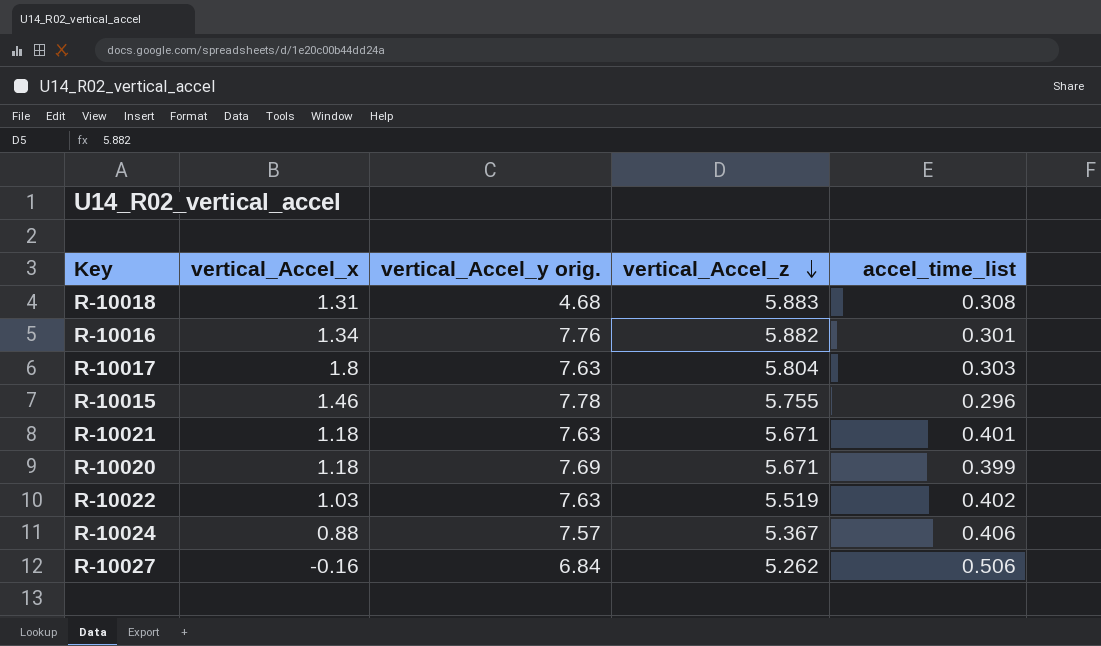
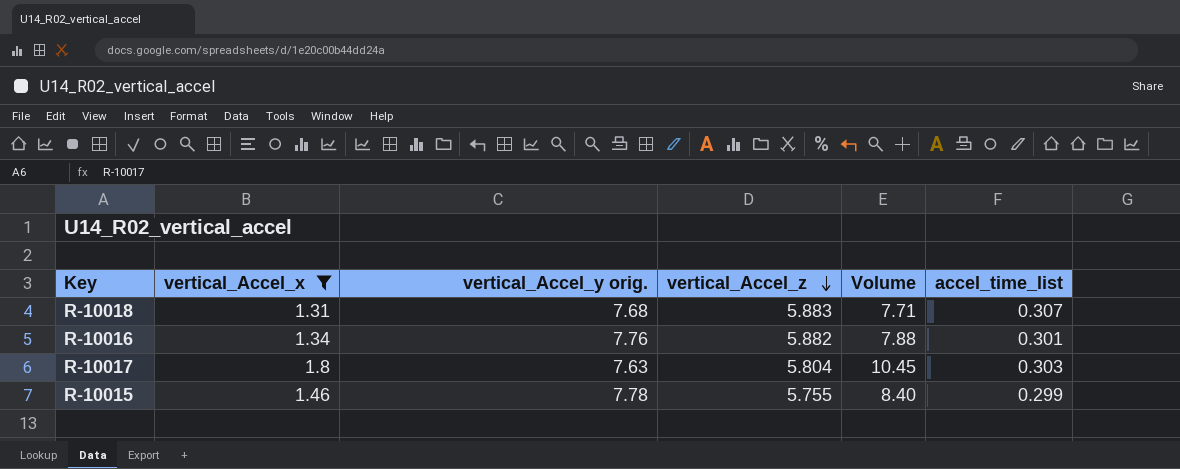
filter: none -> vertical_Accel_x >= 1.31
column Volume | formula: none -> [vertical_Accel_x] * [vertical_Accel_z]
R-10018 | vertical_Accel_y orig.: 4.68 -> 7.68
R-10018 | accel_time_list: 0.308 -> 0.307
R-10015 | accel_time_list: 0.296 -> 0.299

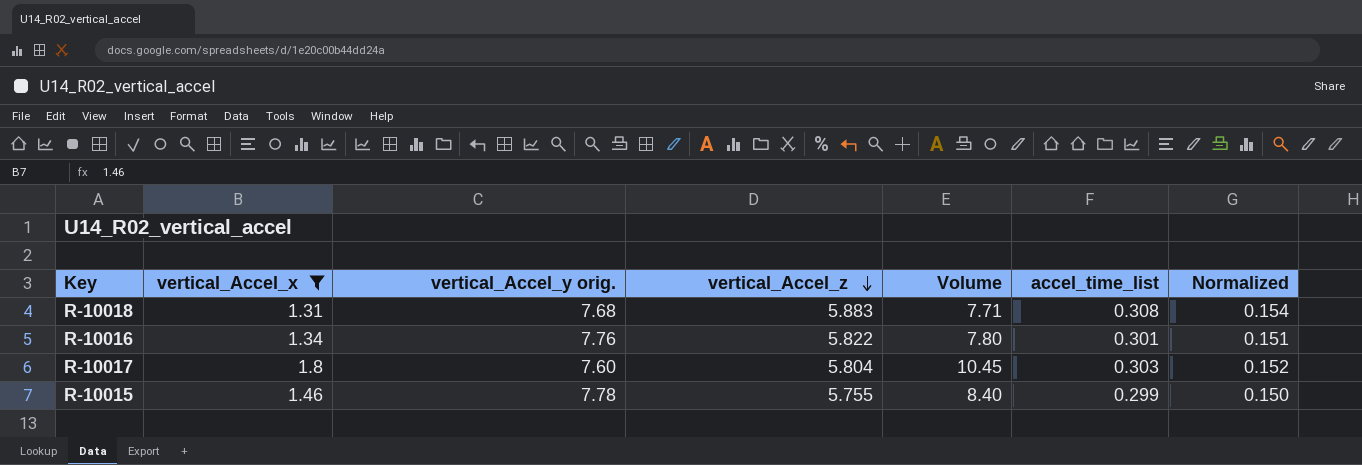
column Normalized | formula: none -> [accel_time_list] * 0.5
R-10018 | accel_time_list: 0.307 -> 0.308
R-10016 | vertical_Accel_z: 5.882 -> 5.822
R-10016 | Volume: 7.88 -> 7.80
R-10017 | vertical_Accel_y orig.: 7.63 -> 7.60

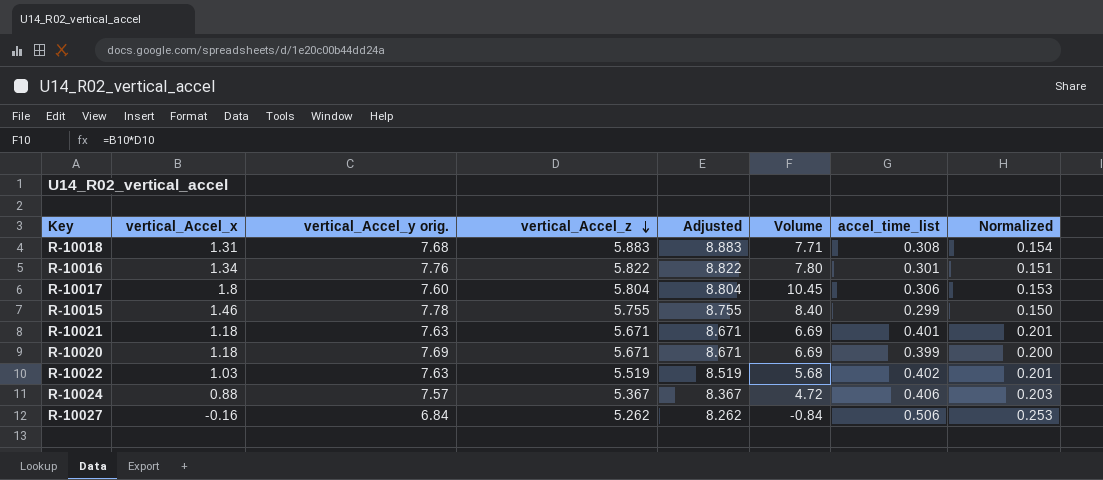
filter: vertical_Accel_x >= 1.31 -> none
column Adjusted | formula: none -> [vertical_Accel_z] + 3
R-10017 | accel_time_list: 0.303 -> 0.306
R-10017 | Normalized: 0.152 -> 0.153

